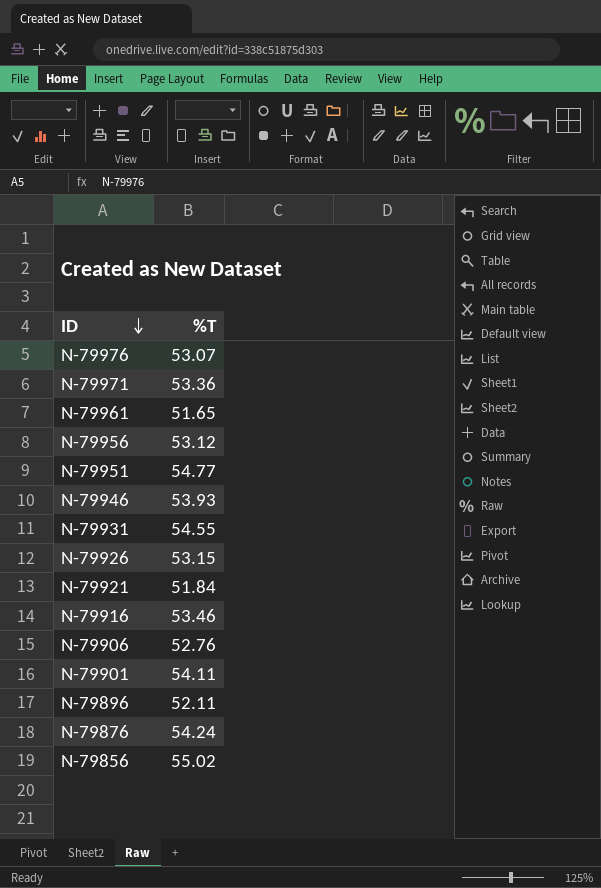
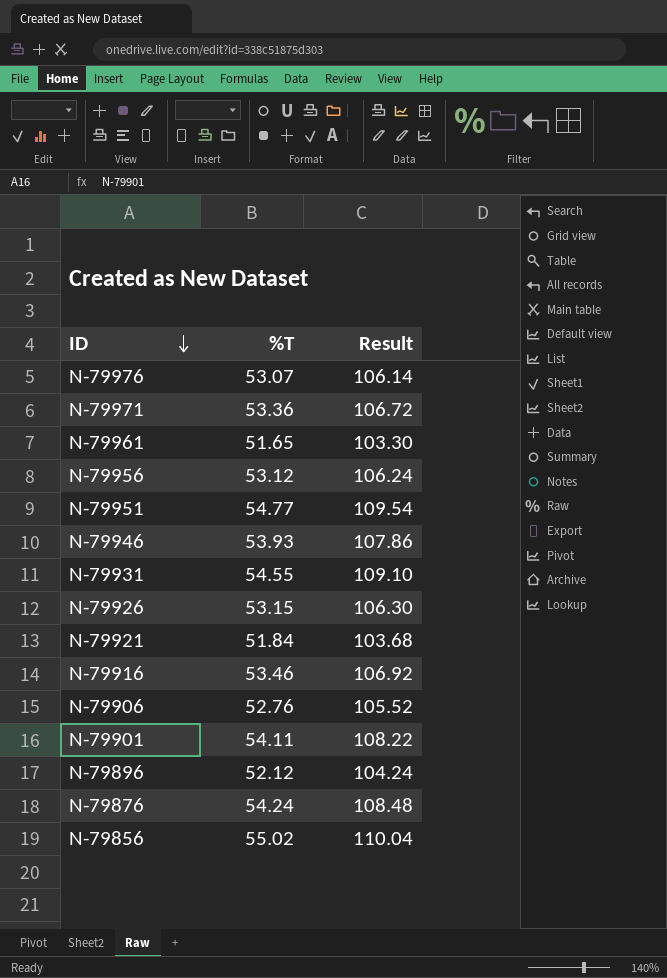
column Result | formula: none -> [%T] * 2
N-79896 | %T: 52.11 -> 52.12

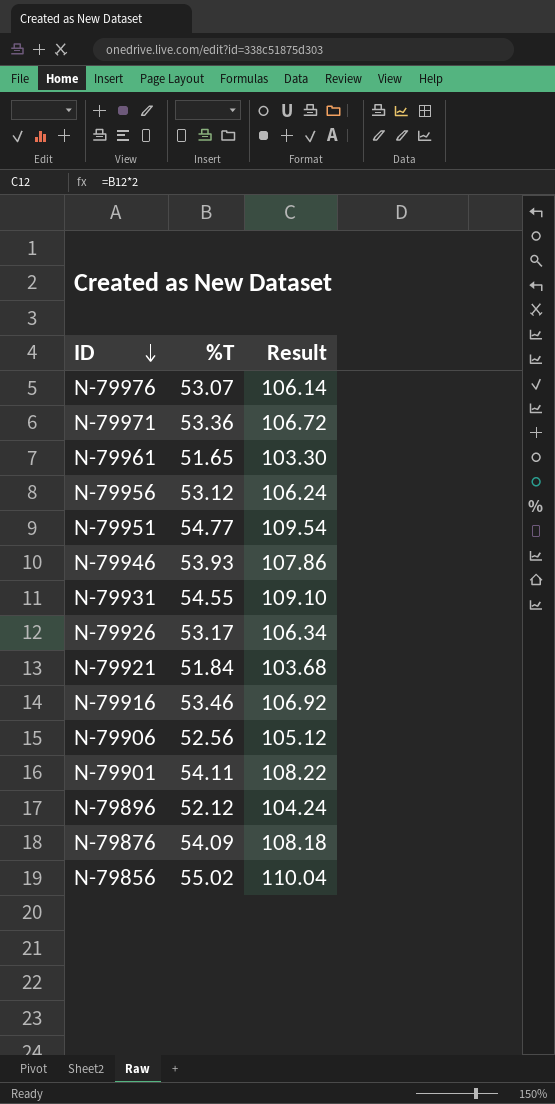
N-79926 | %T: 53.15 -> 53.17
N-79926 | Result: 106.30 -> 106.34
N-79906 | %T: 52.76 -> 52.56
N-79906 | Result: 105.52 -> 105.12
N-79876 | %T: 54.24 -> 54.09
N-79876 | Result: 108.48 -> 108.18

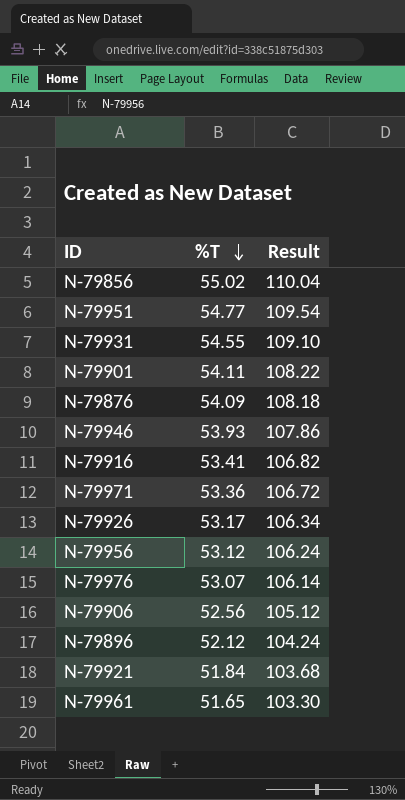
row order: ID descending -> %T descending
N-79916 | %T: 53.46 -> 53.41
N-79916 | Result: 106.92 -> 106.82

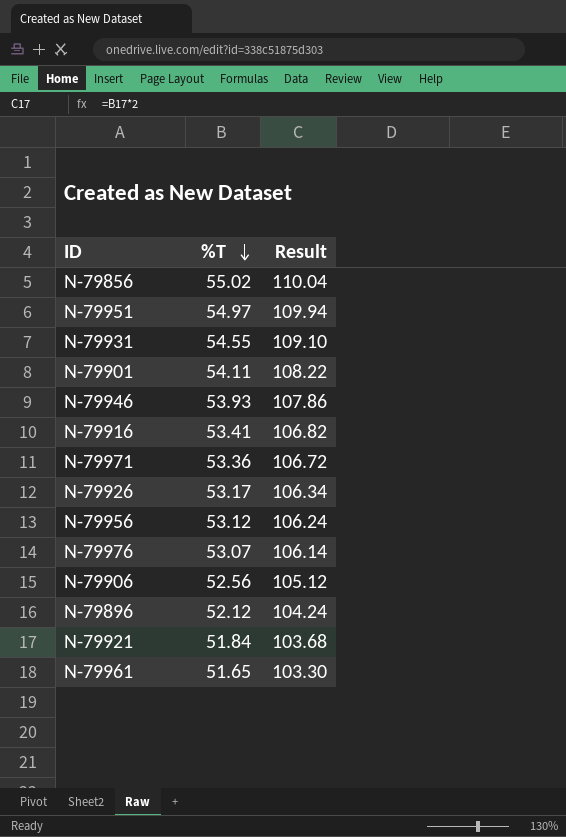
row N-79876: 54.09 | 108.18 -> none
N-79951 | %T: 54.77 -> 54.97
N-79951 | Result: 109.54 -> 109.94

